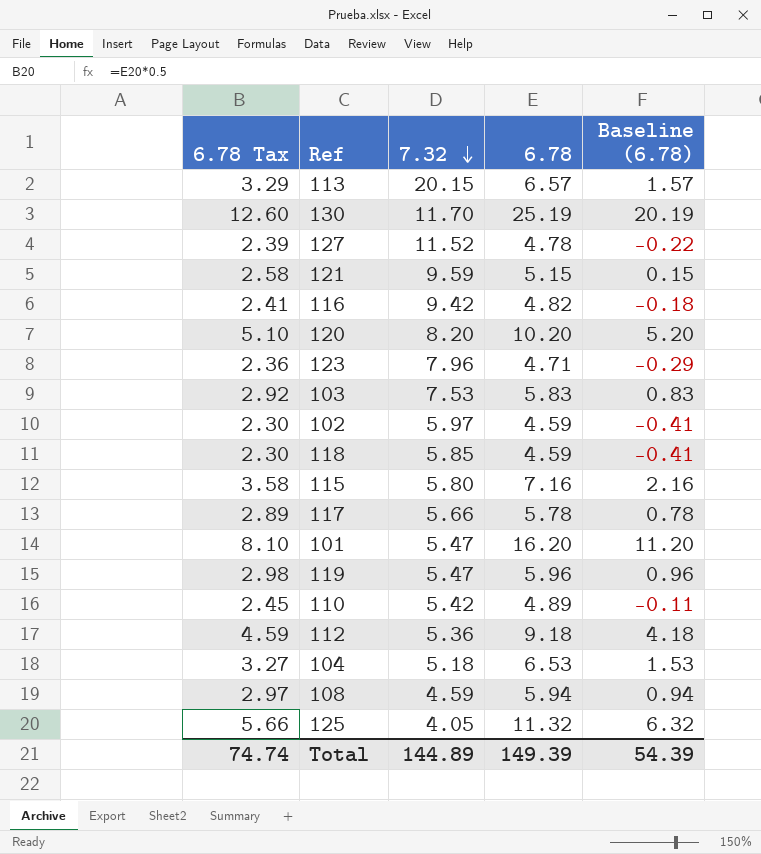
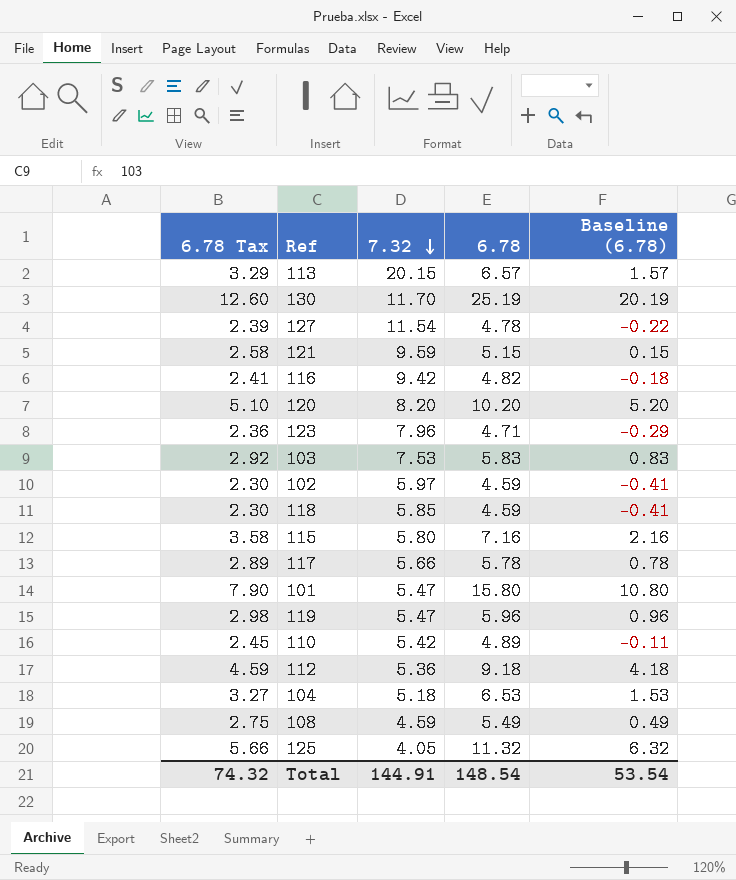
127 | 7.32: 11.52 -> 11.54
101 | 6.78 Tax: 8.10 -> 7.90
101 | 6.78: 16.20 -> 15.80
101 | Baseline (6.78): 11.20 -> 10.80
108 | 6.78 Tax: 2.97 -> 2.75
108 | 6.78: 5.94 -> 5.49
108 | Baseline (6.78): 0.94 -> 0.49
Total | 6.78 Tax: 74.74 -> 74.32
Total | 7.32: 144.89 -> 144.91
Total | 6.78: 149.39 -> 148.54
Total | Baseline (6.78): 54.39 -> 53.54

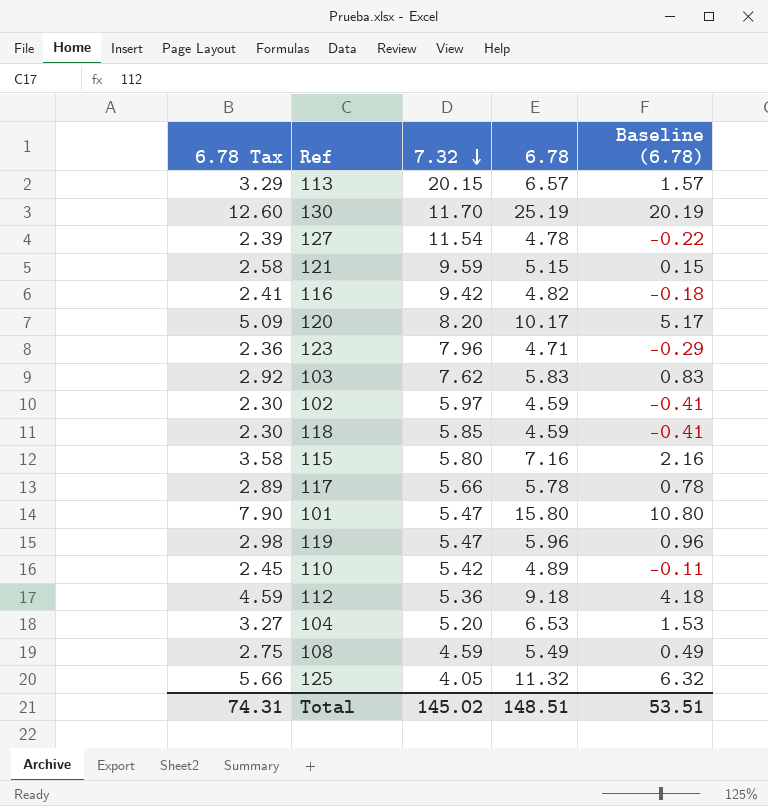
120 | 6.78 Tax: 5.10 -> 5.09
120 | 6.78: 10.20 -> 10.17
120 | Baseline (6.78): 5.20 -> 5.17
103 | 7.32: 7.53 -> 7.62
104 | 7.32: 5.18 -> 5.20
Total | 6.78 Tax: 74.32 -> 74.31
Total | 7.32: 144.91 -> 145.02
Total | 6.78: 148.54 -> 148.51
Total | Baseline (6.78): 53.54 -> 53.51

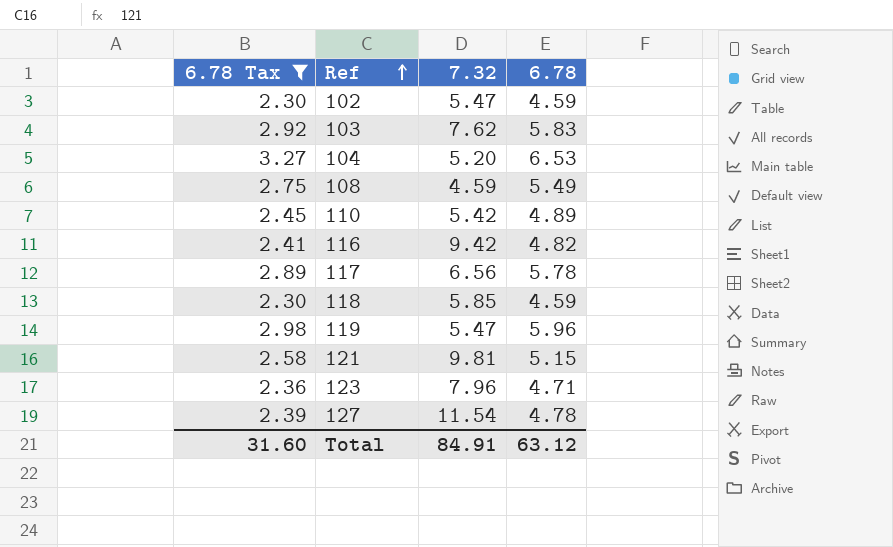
filter: none -> 6.78 Tax <= 3.27
row order: 7.32 descending -> Ref ascending
column Baseline (6.78) | formula: [6.78] - 5 -> none
102 | 7.32: 5.97 -> 5.47
117 | 7.32: 5.66 -> 6.56
121 | 7.32: 9.59 -> 9.81
Total | 6.78 Tax: 74.31 -> 31.60
Total | 7.32: 145.02 -> 84.91
Total | 6.78: 148.51 -> 63.12

